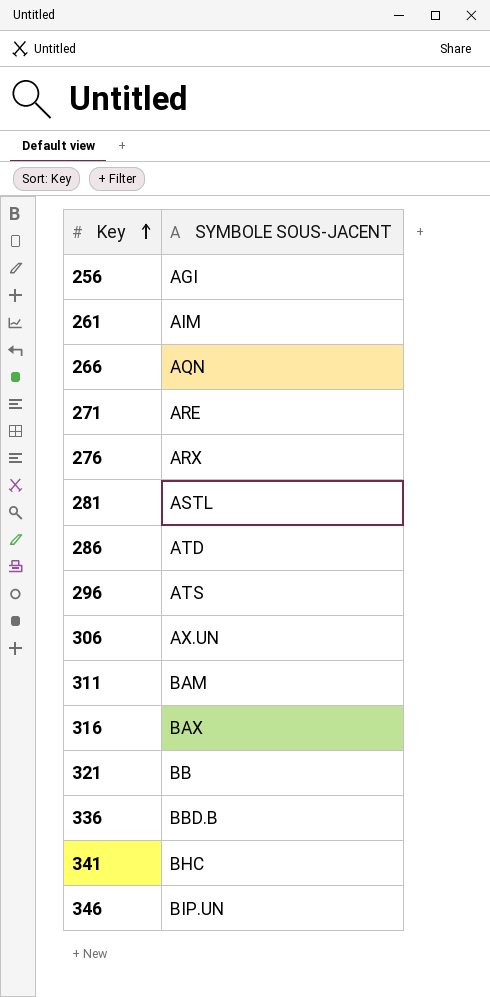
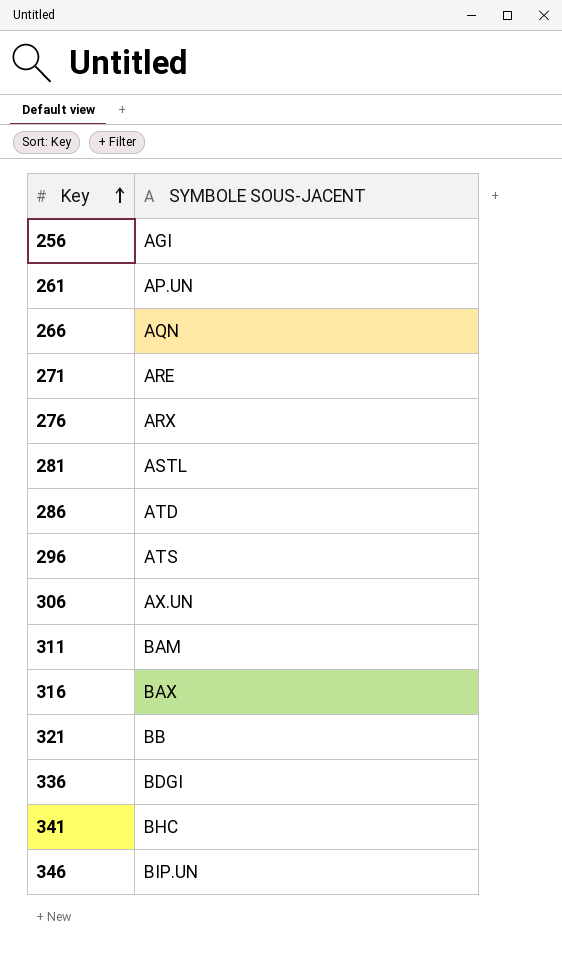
261 | SYMBOLE SOUS-JACENT: AIM -> AP.UN
336 | SYMBOLE SOUS-JACENT: BBD.B -> BDGI

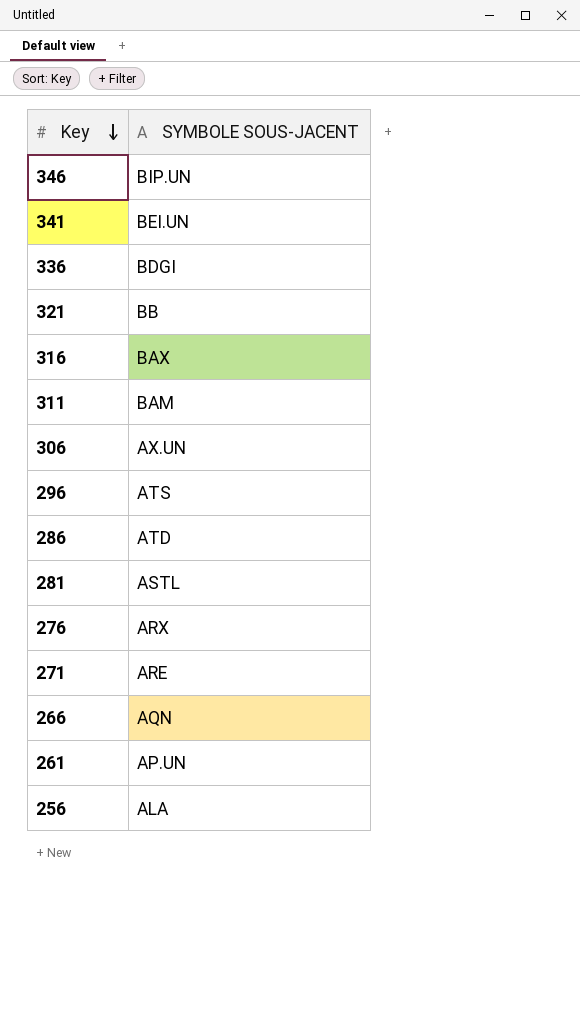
row order: Key ascending -> Key descending
341 | SYMBOLE SOUS-JACENT: BHC -> BEI.UN
256 | SYMBOLE SOUS-JACENT: AGI -> ALA

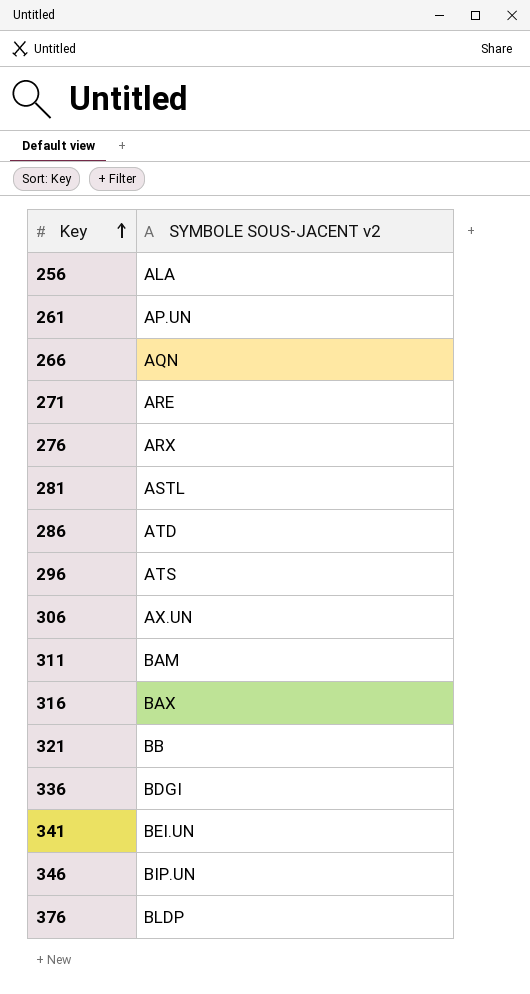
row order: Key descending -> Key ascending
column name: SYMBOLE SOUS-JACENT -> SYMBOLE SOUS-JACENT v2
row 376: none -> BLDP

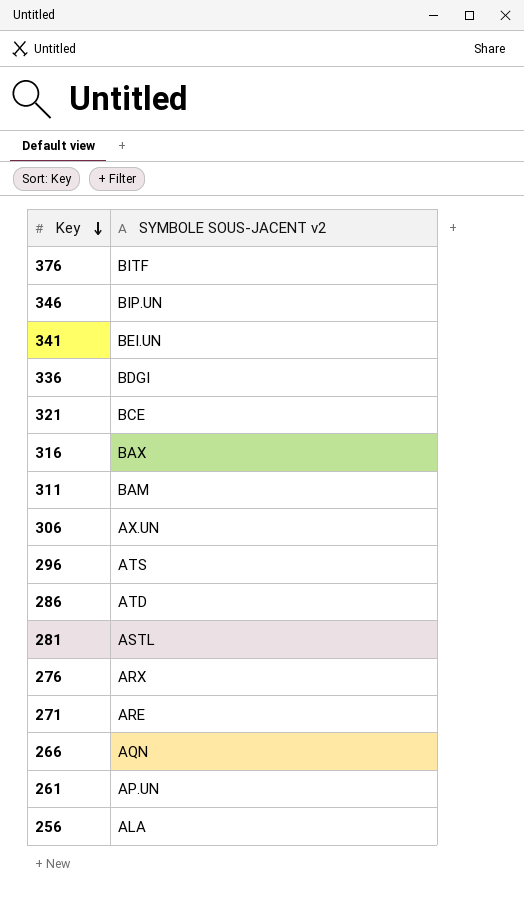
row order: Key ascending -> Key descending
376 | SYMBOLE SOUS-JACENT v2: BLDP -> BITF
321 | SYMBOLE SOUS-JACENT v2: BB -> BCE

